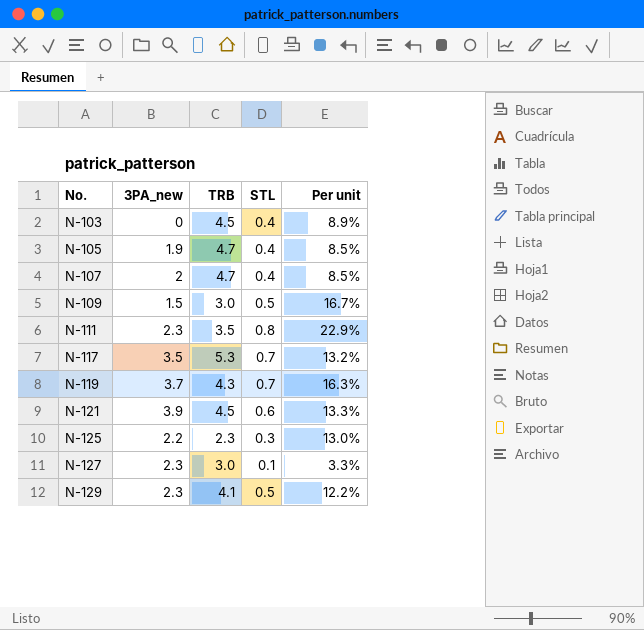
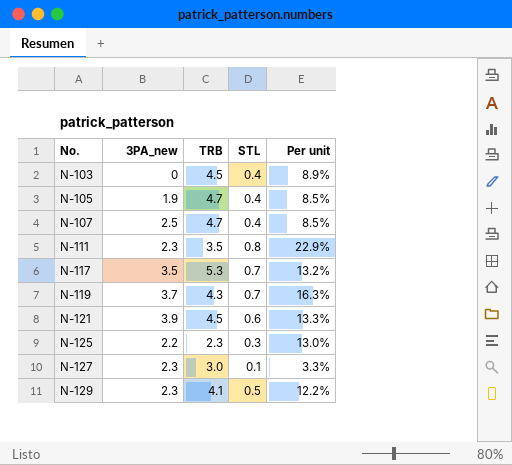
row N-109: 1.5 | 3.0 | 0.5 | 16.7% -> none
N-107 | 3PA_new: 2 -> 2.5

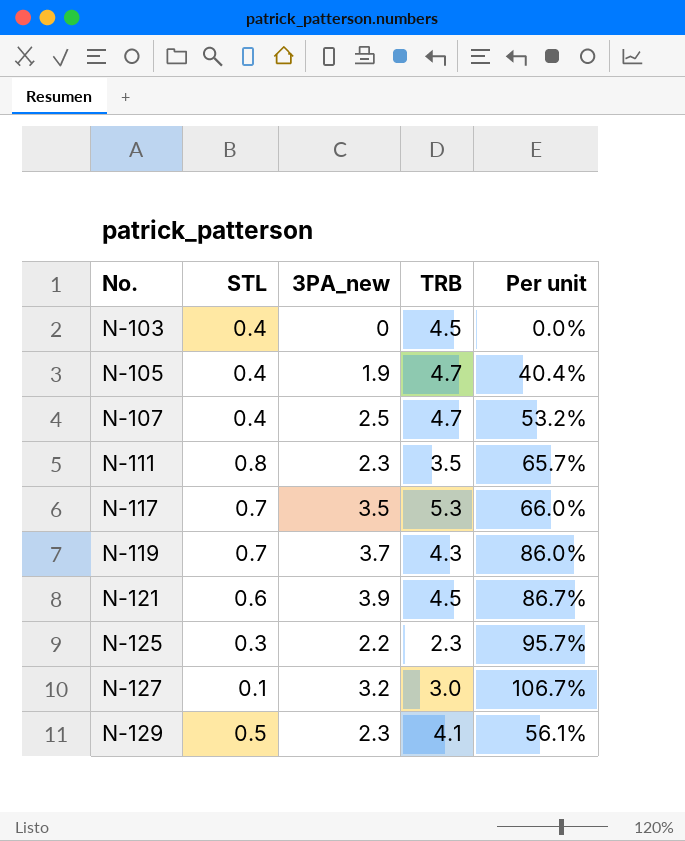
column STL | position: 4 -> 2
column Per unit | formula: [STL] / [TRB] -> [3PA_new] / [TRB]
N-127 | 3PA_new: 2.3 -> 3.2

